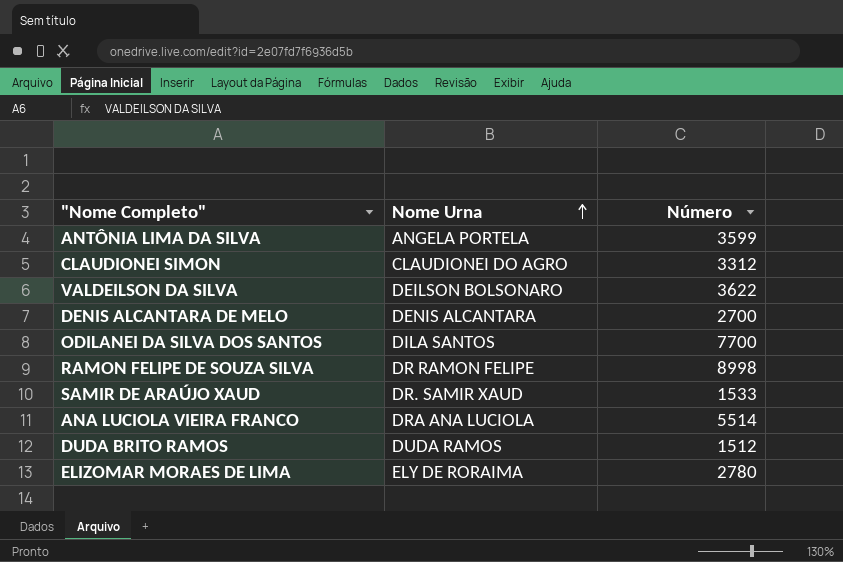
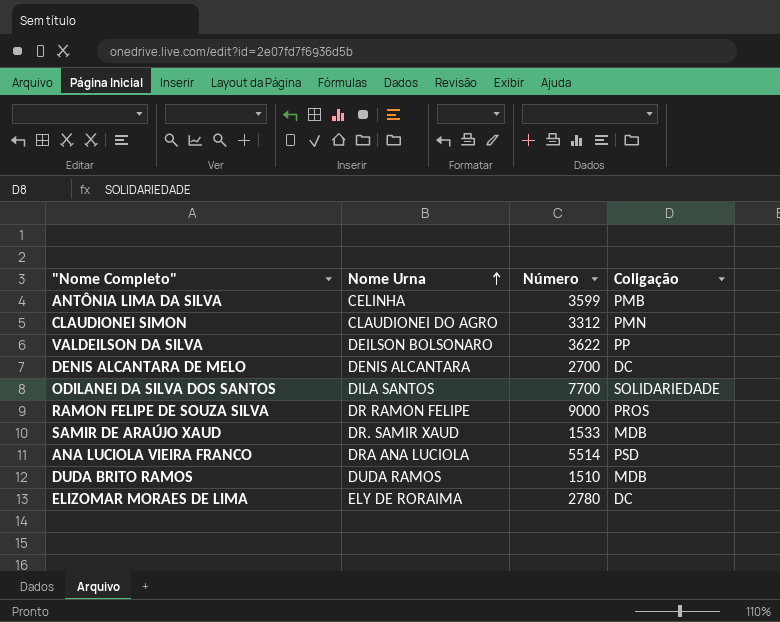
column Coligação | position: none -> 4
ANTÔNIA LIMA DA SILVA | Nome Urna: ANGELA PORTELA -> CELINHA
RAMON FELIPE DE SOUZA SILVA | Número: 8998 -> 9000
DUDA BRITO RAMOS | Número: 1512 -> 1510

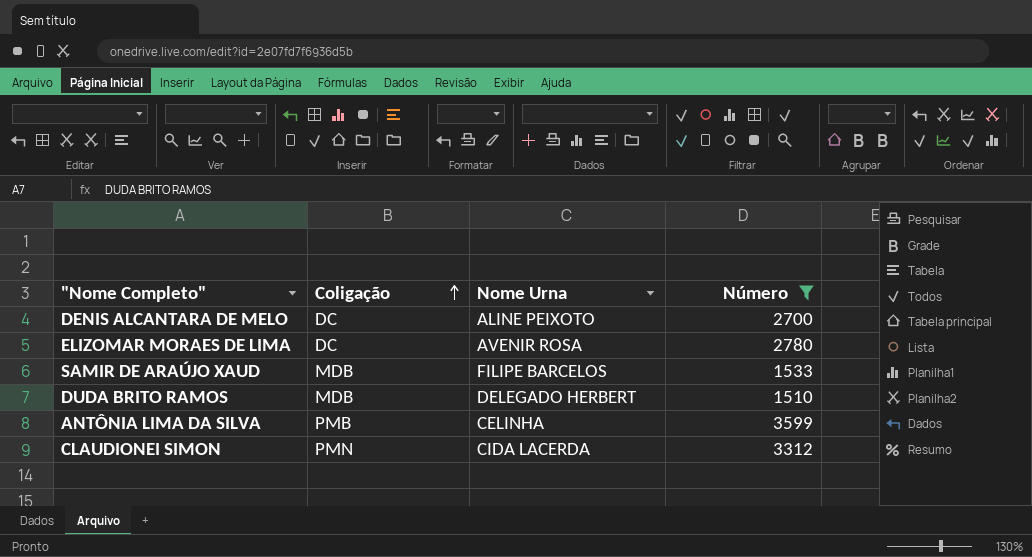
filter: none -> Número <= 3599
row order: Nome Urna ascending -> Coligação ascending
column Coligação | position: 4 -> 2
DENIS ALCANTARA DE MELO | Nome Urna: DENIS ALCANTARA -> ALINE PEIXOTO
ELIZOMAR MORAES DE LIMA | Nome Urna: ELY DE RORAIMA -> AVENIR ROSA
SAMIR DE ARAÚJO XAUD | Nome Urna: DR. SAMIR XAUD -> FILIPE BARCELOS
DUDA BRITO RAMOS | Nome Urna: DUDA RAMOS -> DELEGADO HERBERT
CLAUDIONEI SIMON | Nome Urna: CLAUDIONEI DO AGRO -> CIDA LACERDA

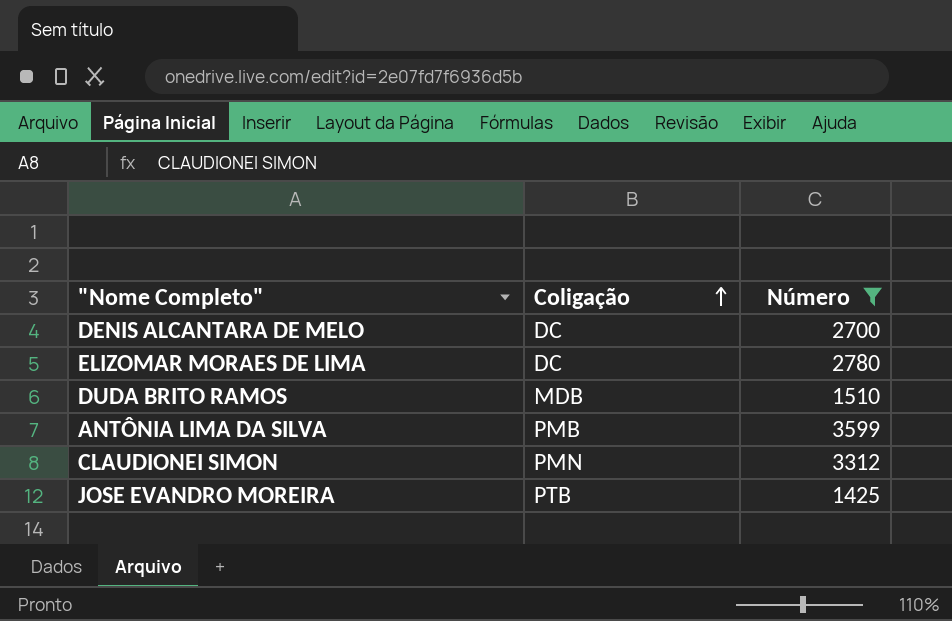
column Nome Urna | position: 3 -> none
row SAMIR DE ARAÚJO XAUD: MDB | FILIPE BARCELOS | 1533 -> none
row JOSE EVANDRO MOREIRA: none -> PTB | 1425

